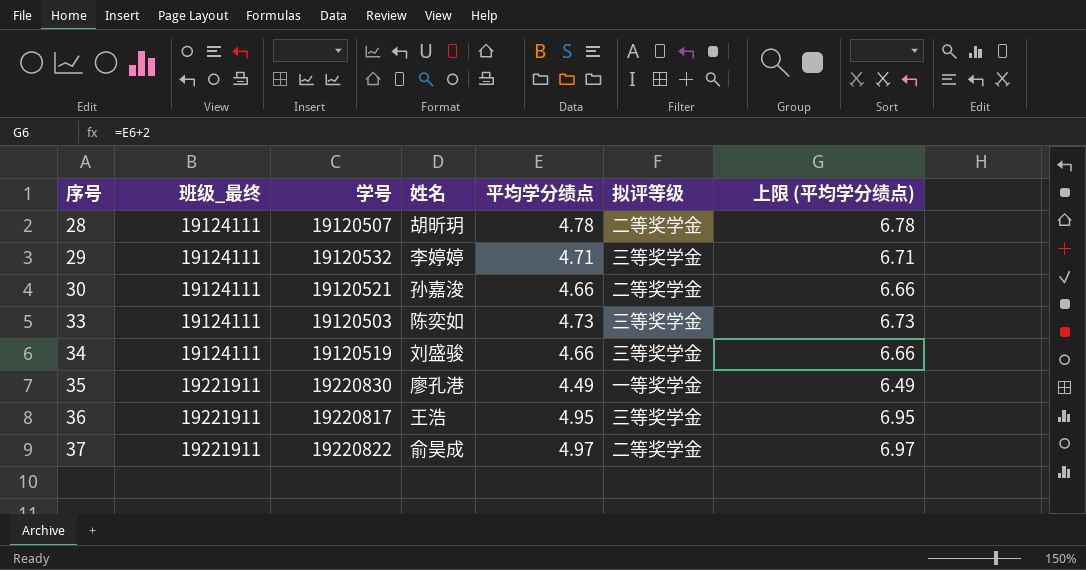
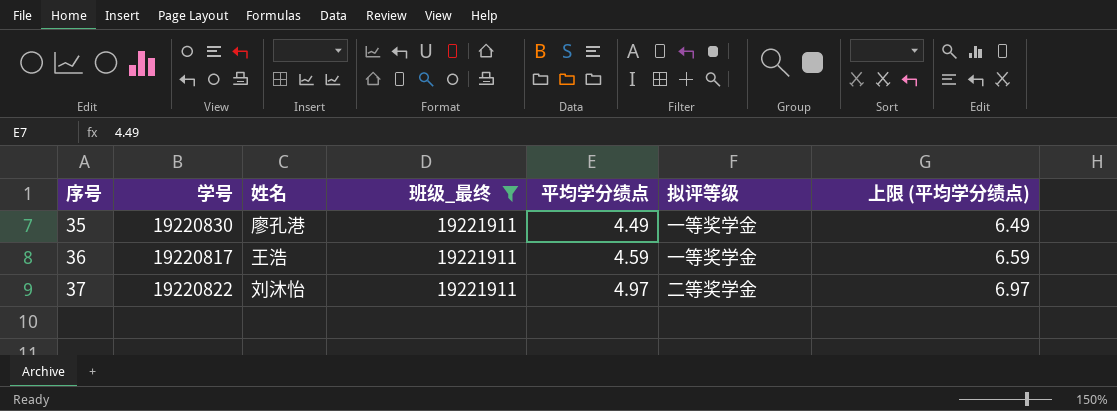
filter: none -> 班级_最终 = 19221911
column 班级_最终 | position: 2 -> 4
36 | 平均学分绩点: 4.95 -> 4.59
36 | 拟评等级: 三等奖学金 -> 一等奖学金
36 | 上限 (平均学分绩点): 6.95 -> 6.59
37 | 姓名: 俞昊成 -> 刘沐怡

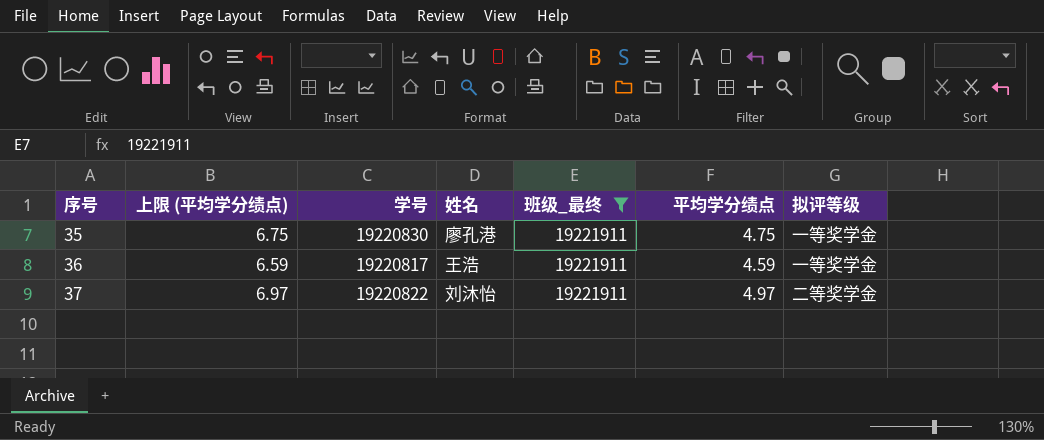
column 上限 (平均学分绩点) | position: 7 -> 2
35 | 上限 (平均学分绩点): 6.49 -> 6.75
35 | 平均学分绩点: 4.49 -> 4.75

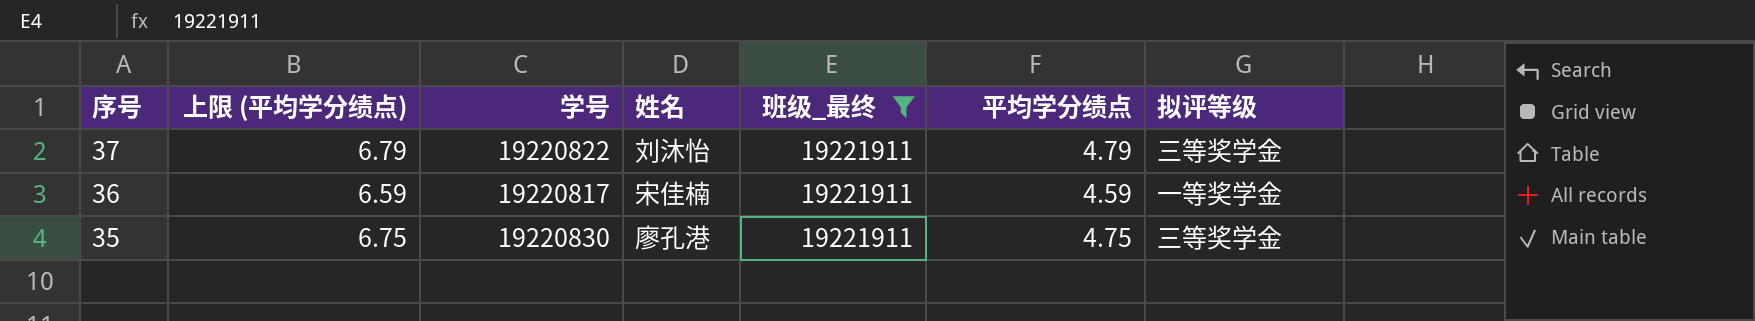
row order: 序号 ascending -> 序号 descending
37 | 上限 (平均学分绩点): 6.97 -> 6.79
37 | 平均学分绩点: 4.97 -> 4.79
37 | 拟评等级: 二等奖学金 -> 三等奖学金
36 | 姓名: 王浩 -> 宋佳楠
35 | 拟评等级: 一等奖学金 -> 三等奖学金

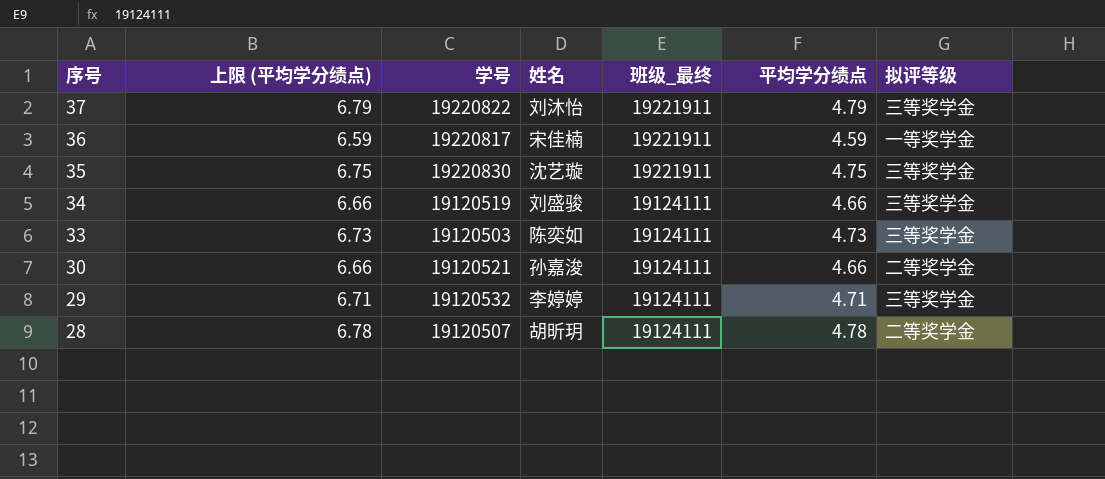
filter: 班级_最终 = 19221911 -> none
35 | 姓名: 廖孔港 -> 沈艺璇

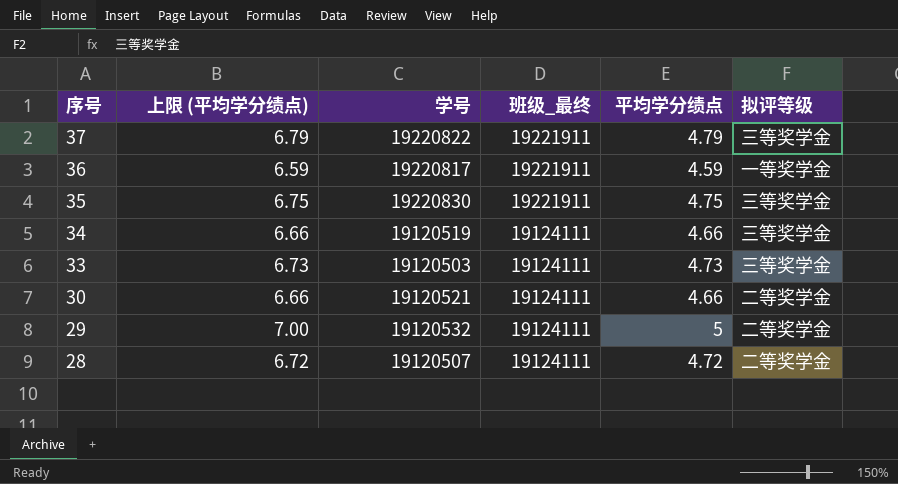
column 姓名 | position: 4 -> none
29 | 上限 (平均学分绩点): 6.71 -> 7.00
29 | 平均学分绩点: 4.71 -> 5
29 | 拟评等级: 三等奖学金 -> 二等奖学金
28 | 上限 (平均学分绩点): 6.78 -> 6.72
28 | 平均学分绩点: 4.78 -> 4.72

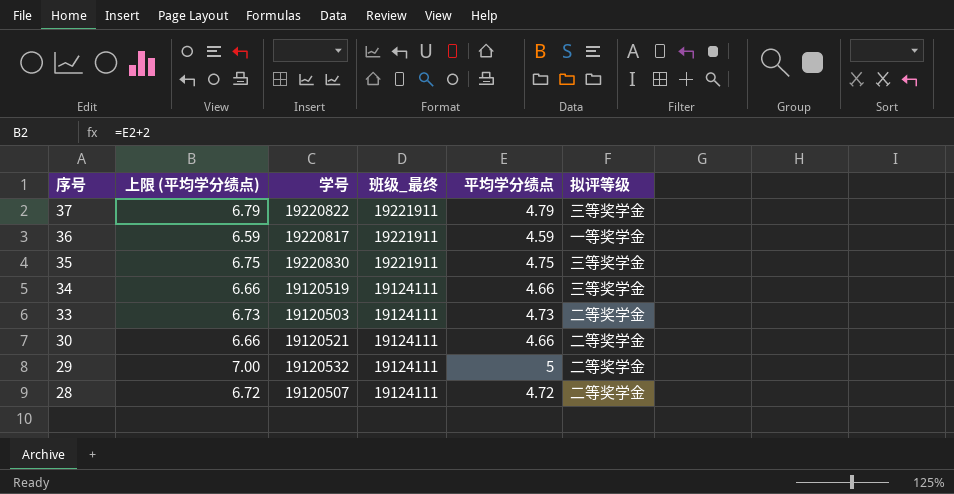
33 | 拟评等级: 三等奖学金 -> 二等奖学金

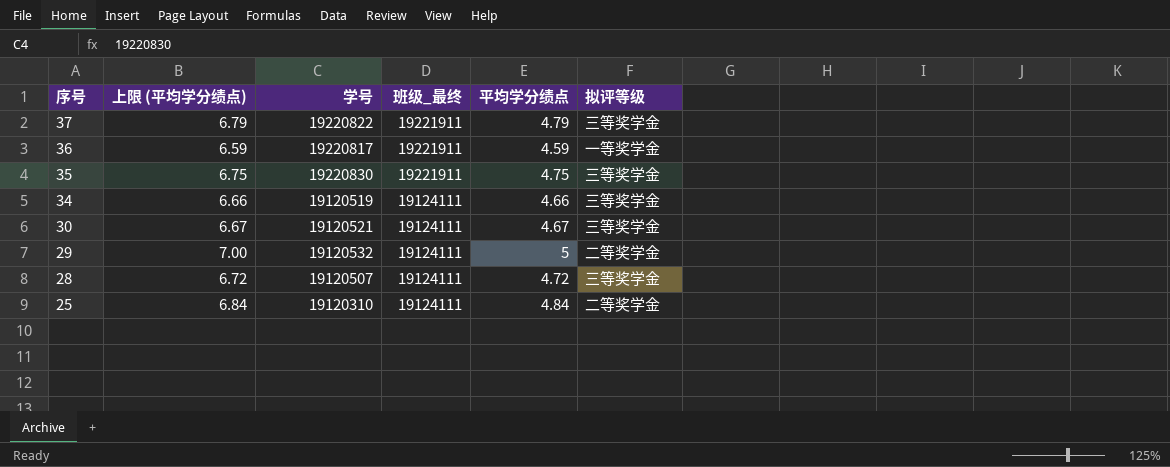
row 33: 6.73 | 19120503 | 19124111 | 4.73 | 二等奖学金 -> none
30 | 上限 (平均学分绩点): 6.66 -> 6.67
30 | 平均学分绩点: 4.66 -> 4.67
30 | 拟评等级: 二等奖学金 -> 三等奖学金
28 | 拟评等级: 二等奖学金 -> 三等奖学金
row 25: none -> 6.84 | 19120310 | 19124111 | 4.84 | 二等奖学金

